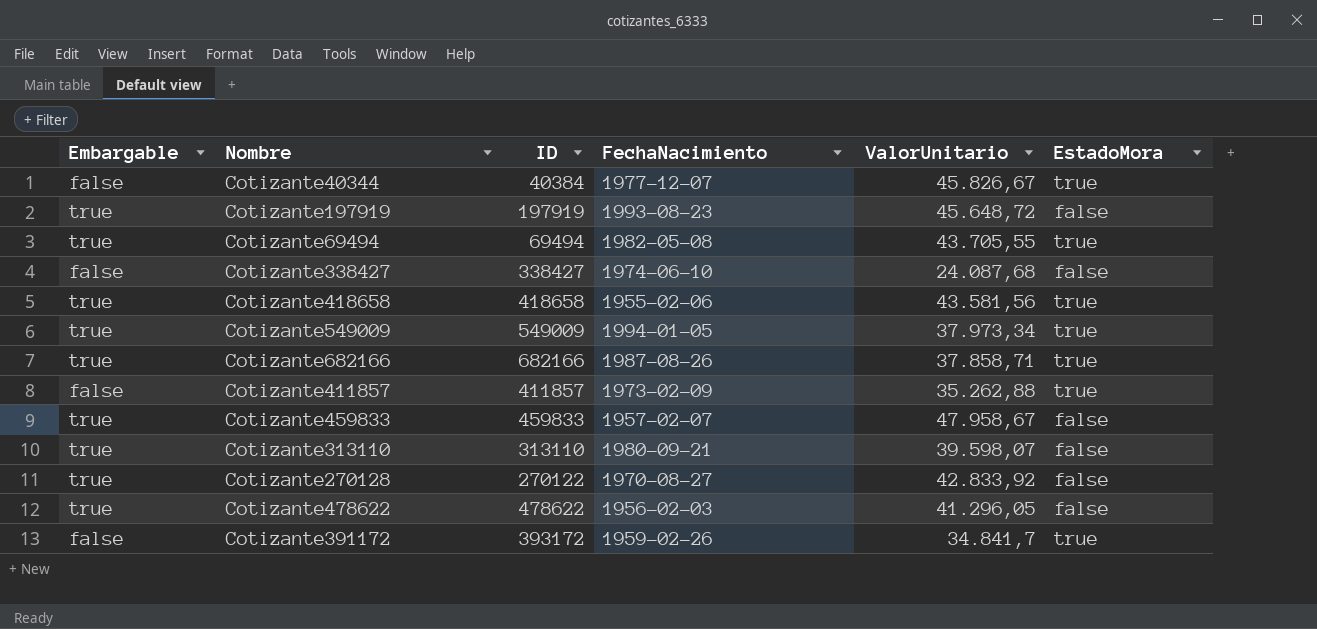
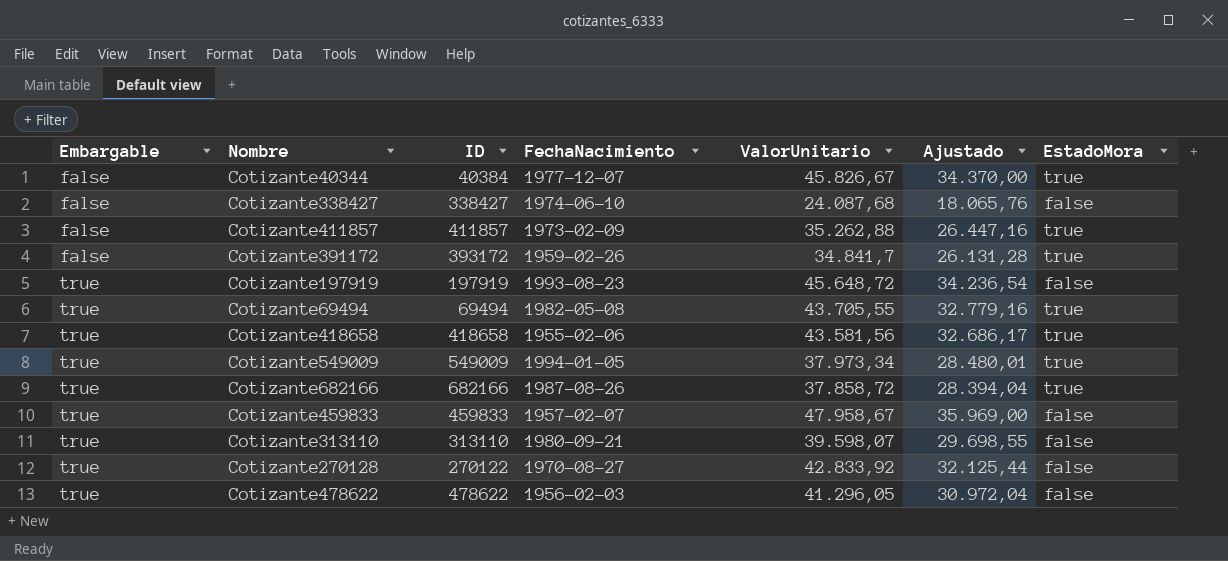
row order: none -> Embargable ascending
column Ajustado | formula: none -> [ValorUnitario] * 0,75
Cotizante682166 | ValorUnitario: 37.858,71 -> 37.858,72

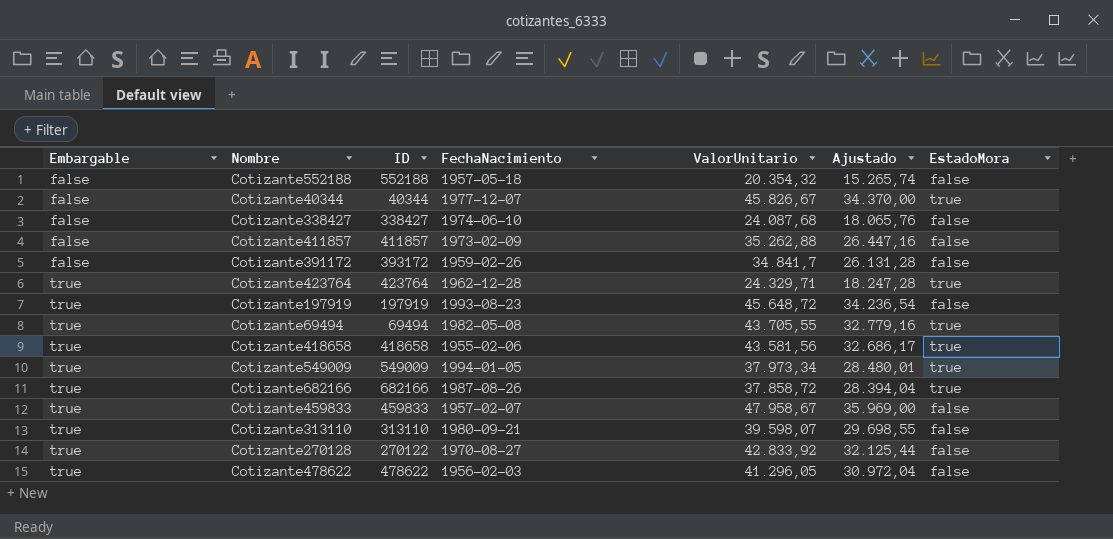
row Cotizante552188: none -> false | 552188 | 1957-05-18 | 20.354,32 | 15.265,74 | false
Cotizante40344 | ID: 40384 -> 40344
Cotizante411857 | EstadoMora: true -> false
Cotizante391172 | EstadoMora: true -> false
row Cotizante423764: none -> true | 423764 | 1962-12-28 | 24.329,71 | 18.247,28 | true

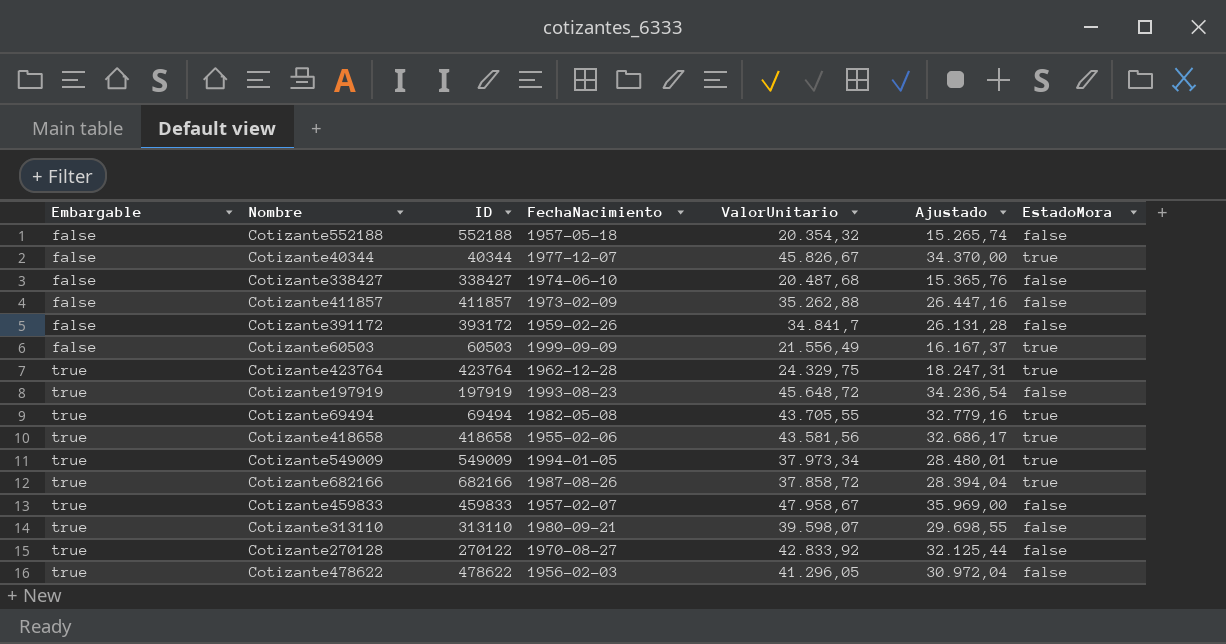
Cotizante338427 | ValorUnitario: 24.087,68 -> 20.487,68
Cotizante338427 | Ajustado: 18.065,76 -> 15.365,76
row Cotizante60503: none -> false | 60503 | 1999-09-09 | 21.556,49 | 16.167,37 | true
Cotizante423764 | ValorUnitario: 24.329,71 -> 24.329,75
Cotizante423764 | Ajustado: 18.247,28 -> 18.247,31

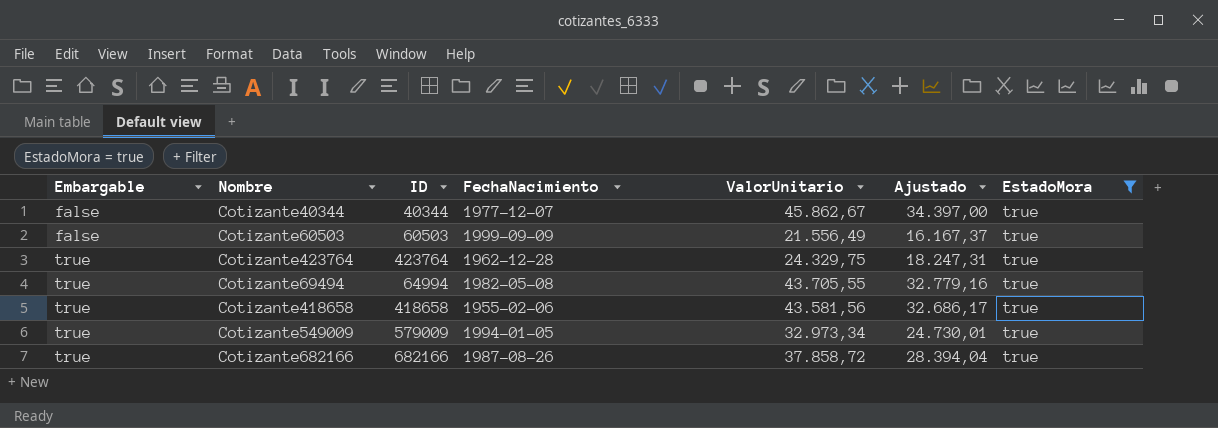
filter: none -> EstadoMora = true
Cotizante40344 | ValorUnitario: 45.826,67 -> 45.862,67
Cotizante40344 | Ajustado: 34.370,00 -> 34.397,00
Cotizante69494 | ID: 69494 -> 64994
Cotizante549009 | ID: 549009 -> 579009
Cotizante549009 | ValorUnitario: 37.973,34 -> 32.973,34
Cotizante549009 | Ajustado: 28.480,01 -> 24.730,01

